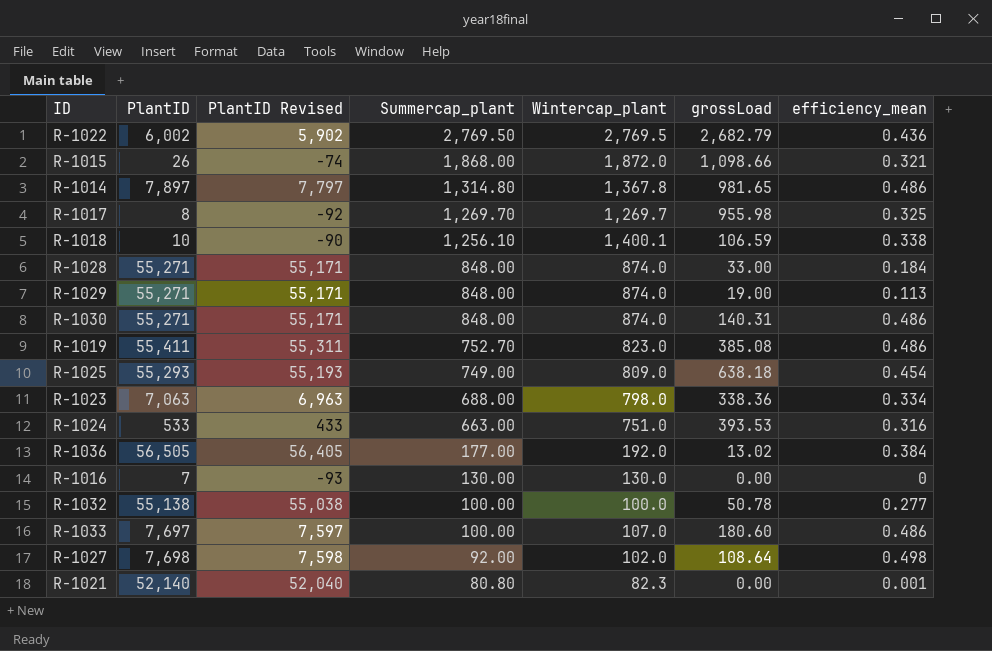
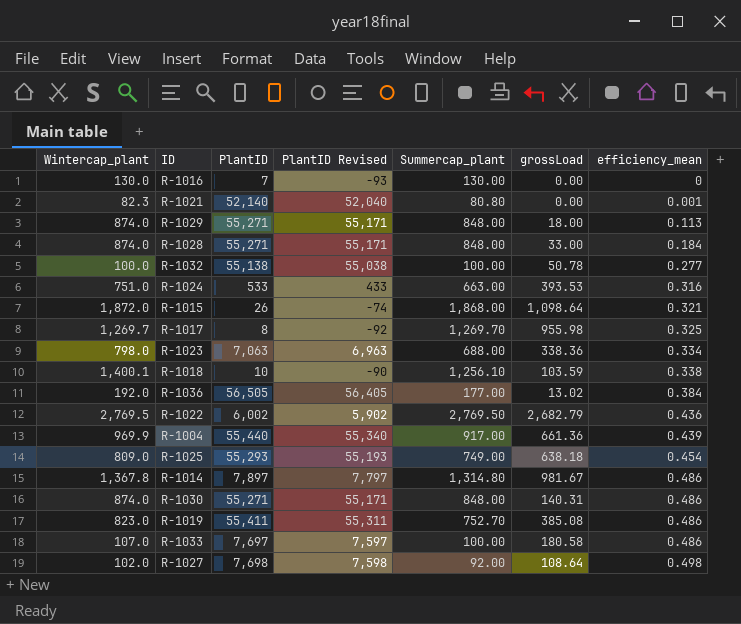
row order: Summercap_plant descending -> efficiency_mean ascending
column Wintercap_plant | position: 5 -> 1
R-1029 | grossLoad: 19.00 -> 18.00
R-1015 | grossLoad: 1,098.66 -> 1,098.64
R-1018 | grossLoad: 106.59 -> 103.59
row R-1004: none -> 969.9 | 55,440 | 55,340 | 917.00 | 661.36 | 0.439
R-1014 | grossLoad: 981.65 -> 981.67
R-1033 | grossLoad: 180.60 -> 180.58

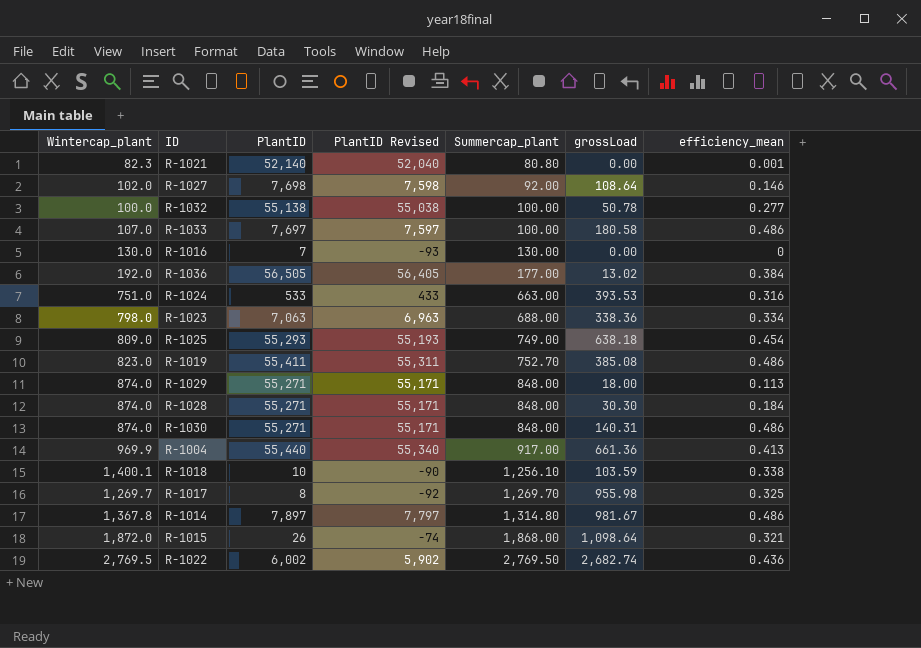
row order: efficiency_mean ascending -> Summercap_plant ascending
R-1027 | efficiency_mean: 0.498 -> 0.146
R-1028 | grossLoad: 33.00 -> 30.30
R-1004 | efficiency_mean: 0.439 -> 0.413
R-1022 | grossLoad: 2,682.79 -> 2,682.74

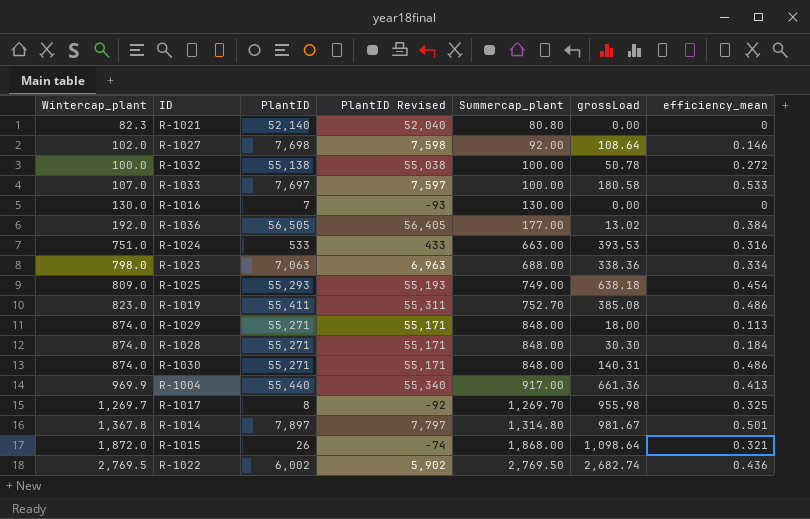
row R-1018: 1,400.1 | 10 | -90 | 1,256.10 | 103.59 | 0.338 -> none
R-1021 | efficiency_mean: 0.001 -> 0
R-1032 | efficiency_mean: 0.277 -> 0.272
R-1033 | efficiency_mean: 0.486 -> 0.533
R-1014 | efficiency_mean: 0.486 -> 0.501

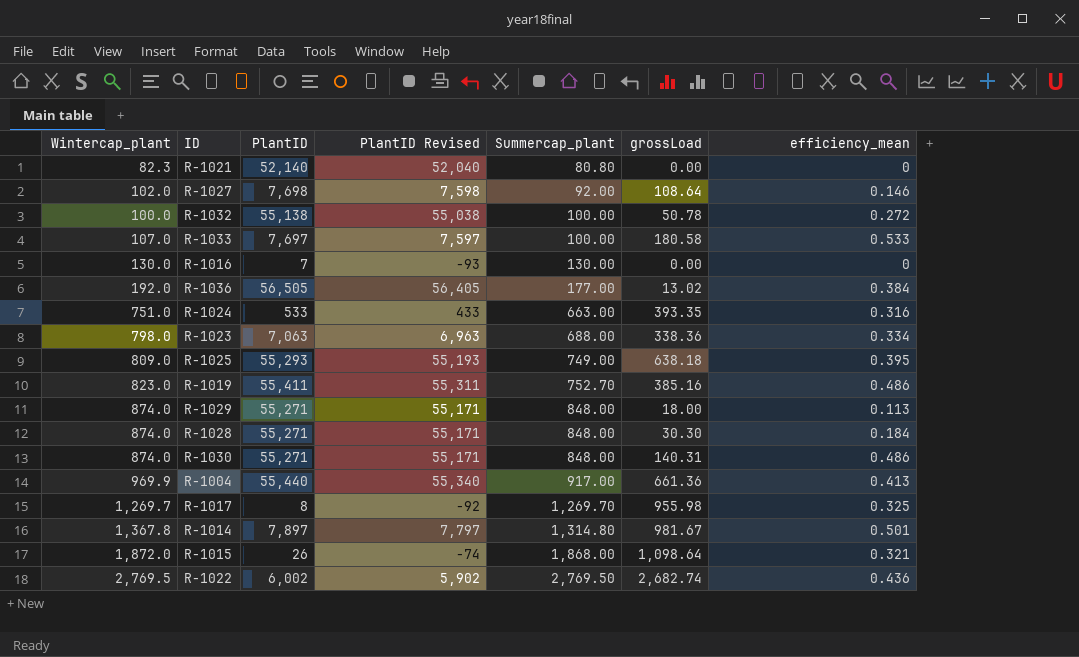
R-1024 | grossLoad: 393.53 -> 393.35
R-1025 | efficiency_mean: 0.454 -> 0.395
R-1019 | grossLoad: 385.08 -> 385.16

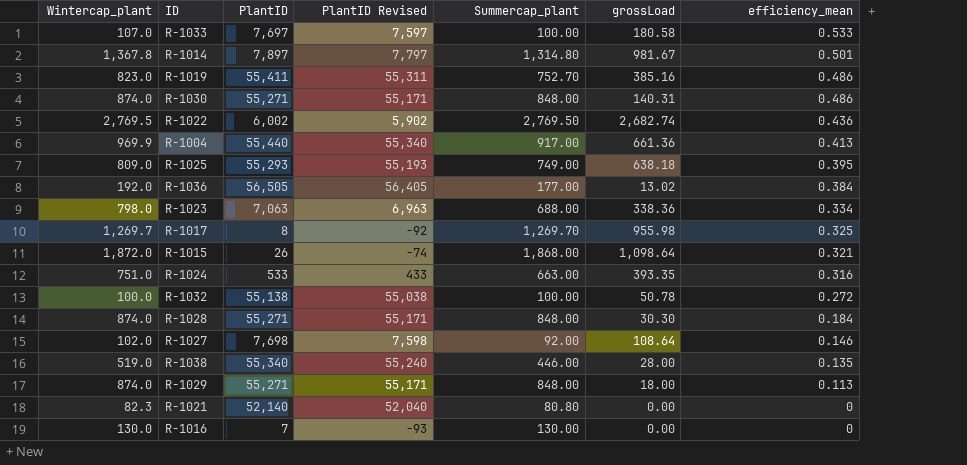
row order: Summercap_plant ascending -> efficiency_mean descending
row R-1038: none -> 519.0 | 55,340 | 55,240 | 446.00 | 28.00 | 0.135

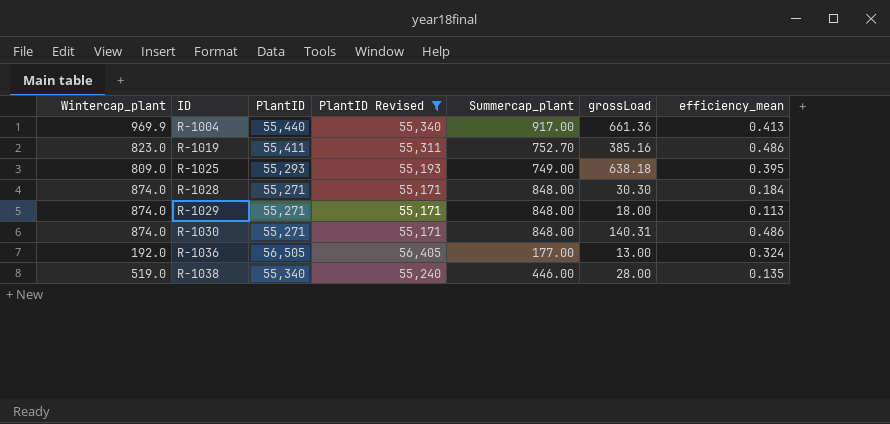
filter: none -> PlantID Revised >= 55,171
row order: efficiency_mean descending -> ID ascending
R-1036 | grossLoad: 13.02 -> 13.00
R-1036 | efficiency_mean: 0.384 -> 0.324

